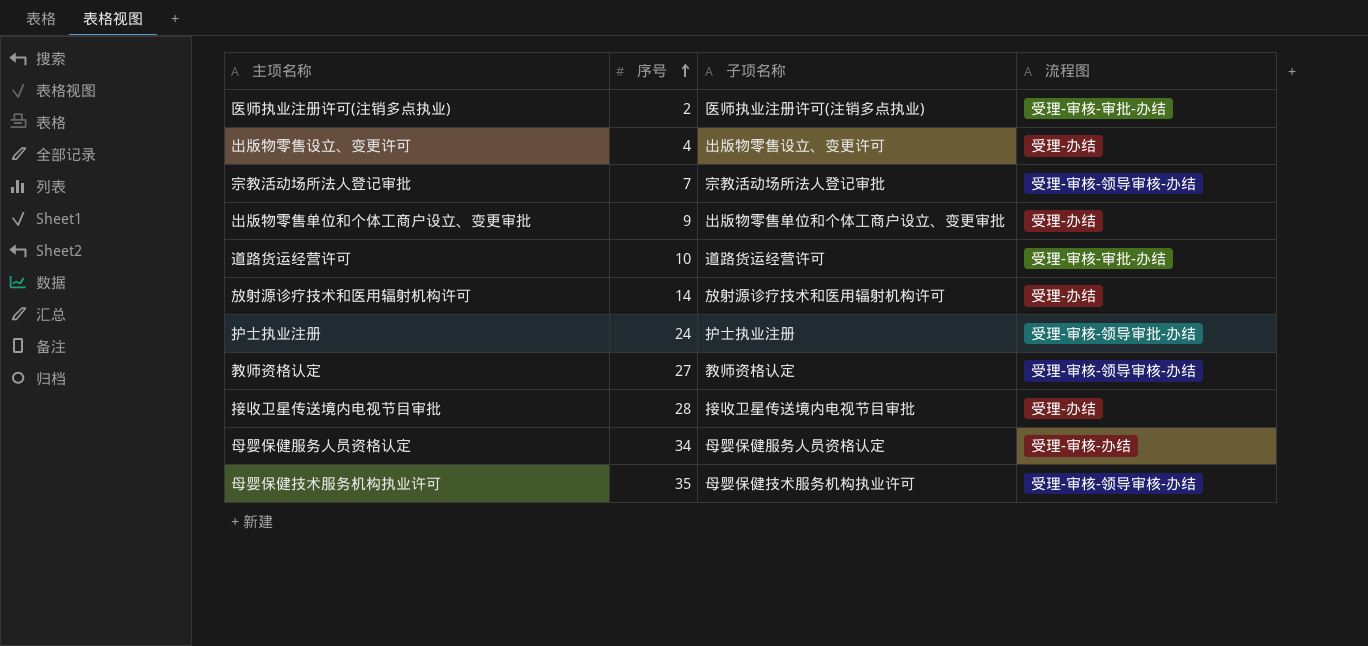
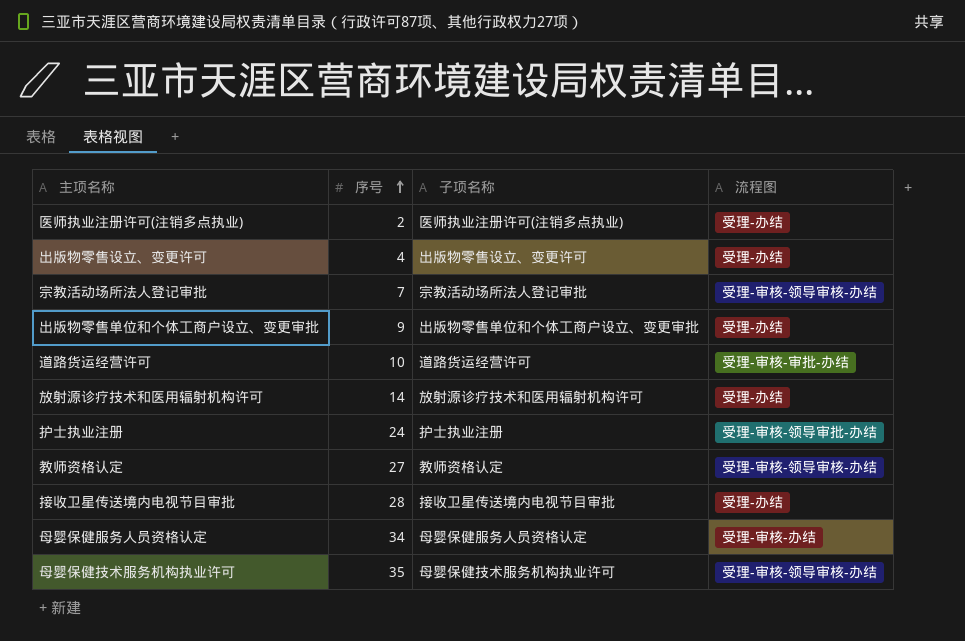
医师执业注册许可(注销多点执业) | 流程图: 受理-审核-审批-办结 -> 受理-办结

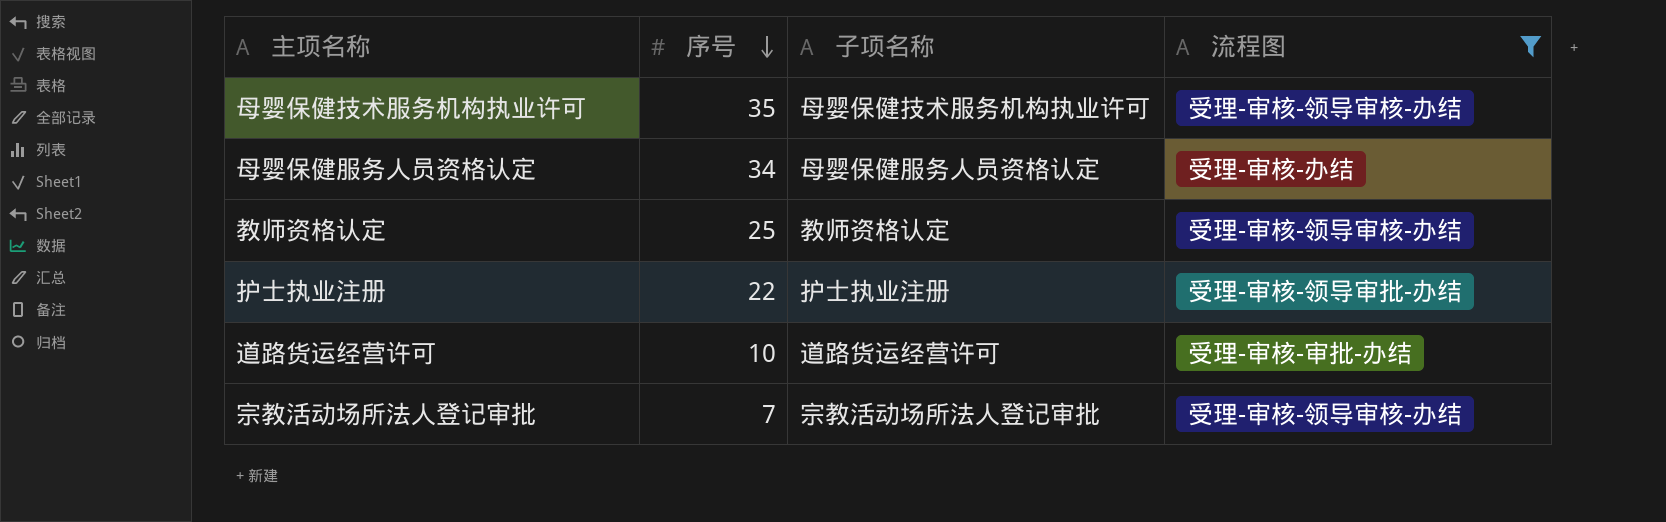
filter: none -> 流程图 != 受理-办结
row order: 序号 ascending -> 序号 descending
教师资格认定 | 序号: 27 -> 25
护士执业注册 | 序号: 24 -> 22

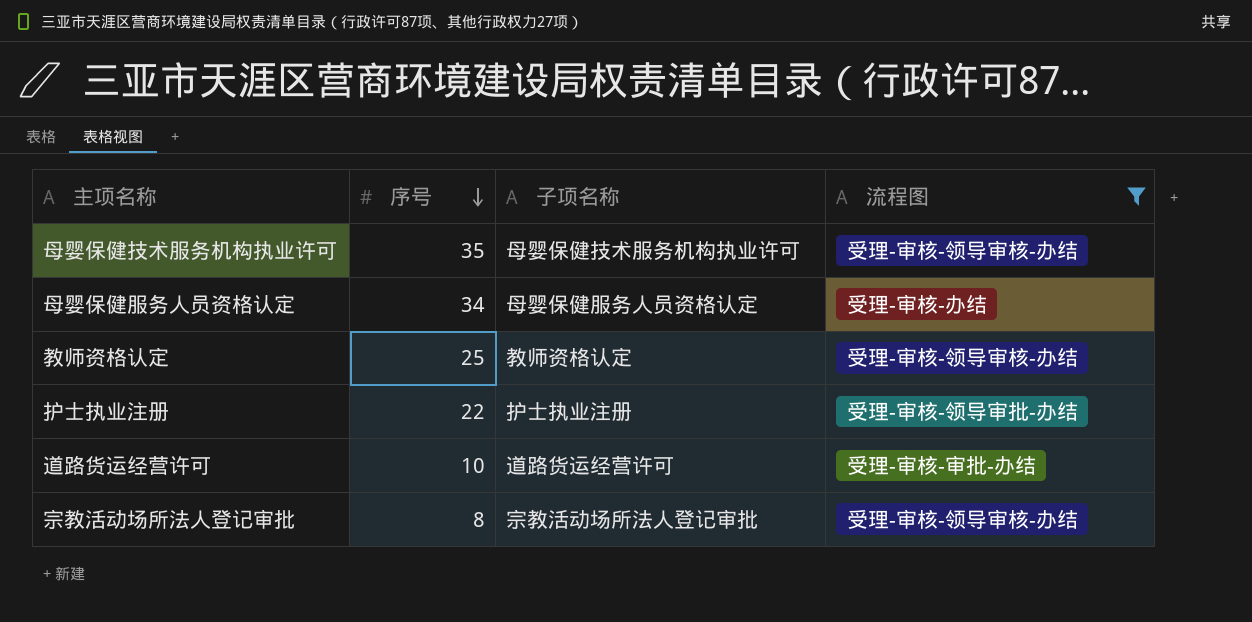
宗教活动场所法人登记审批 | 序号: 7 -> 8

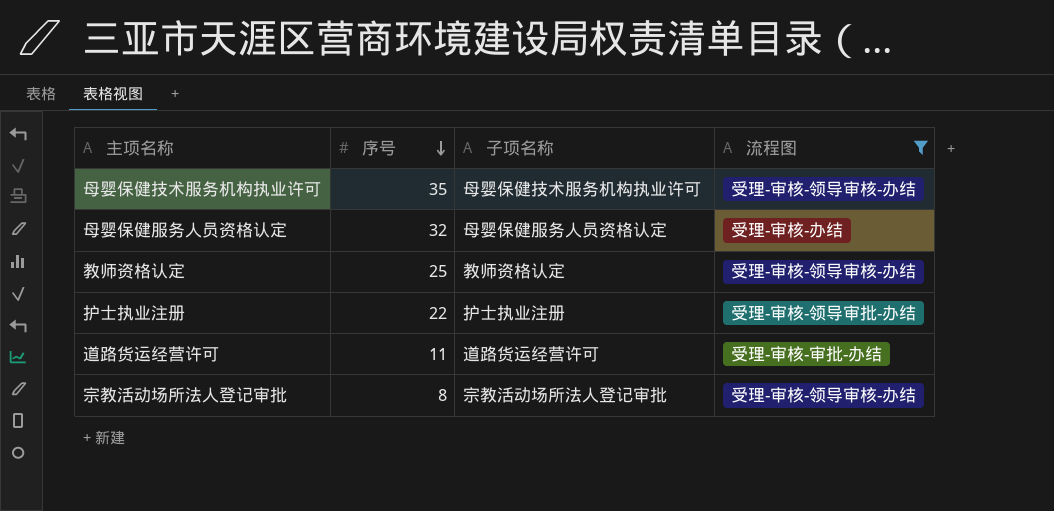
母婴保健服务人员资格认定 | 序号: 34 -> 32
道路货运经营许可 | 序号: 10 -> 11

